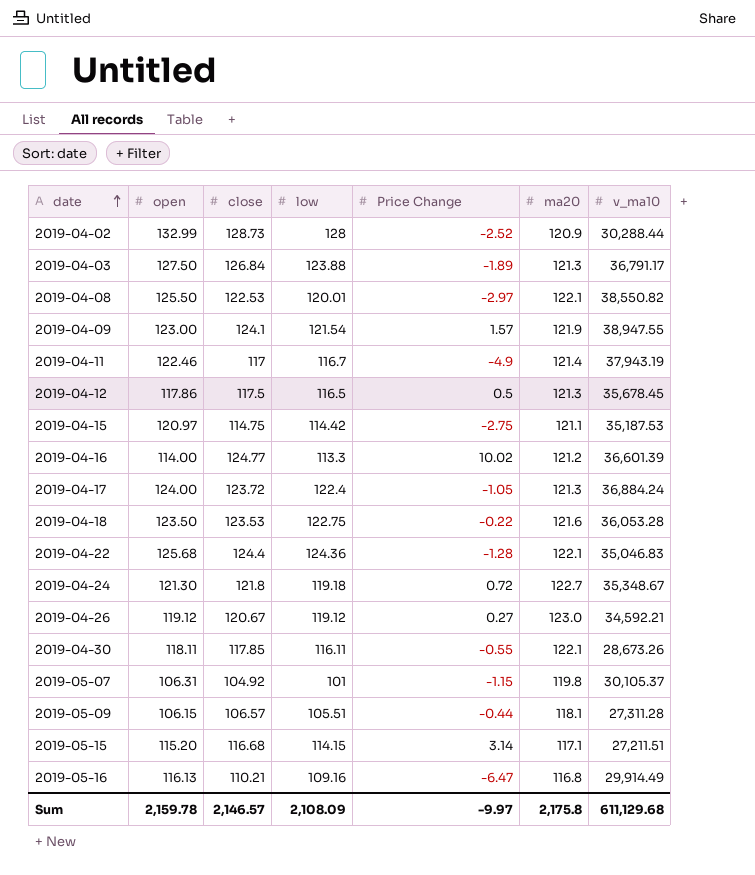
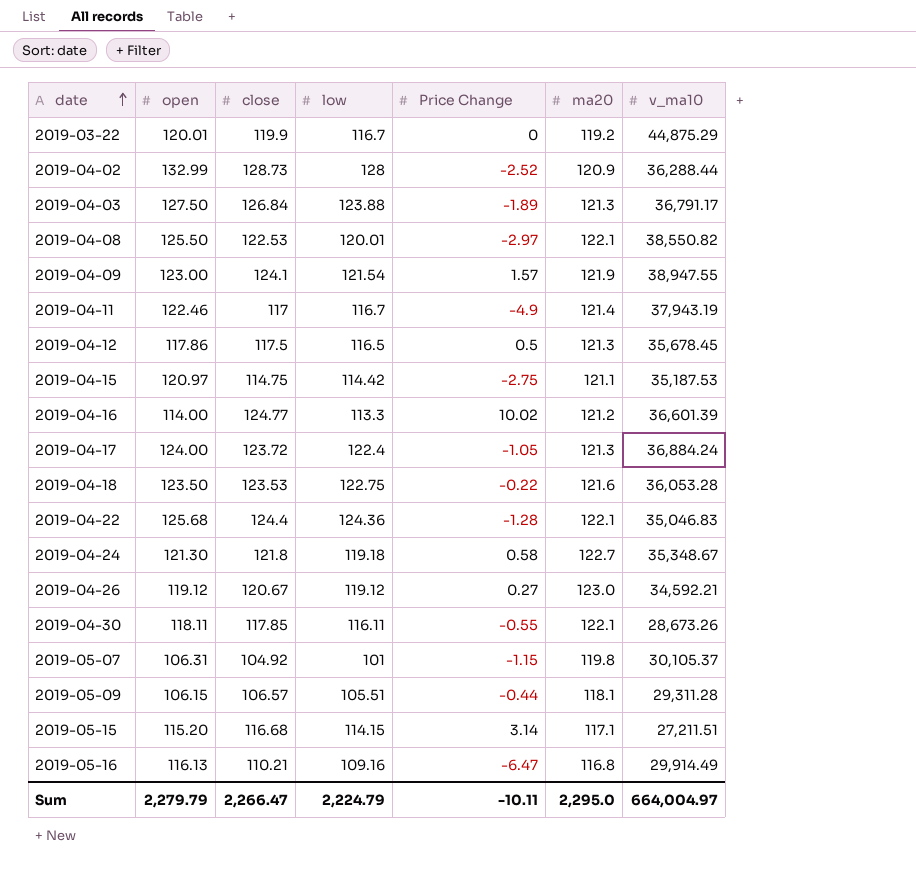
row 2019-03-22: none -> 120.01 | 119.9 | 116.7 | 0 | 119.2 | 44,875.29
2019-04-02 | v_ma10: 30,288.44 -> 36,288.44
2019-04-24 | Price Change: 0.72 -> 0.58
2019-05-09 | v_ma10: 27,311.28 -> 29,311.28
Sum | open: 2,159.78 -> 2,279.79
Sum | close: 2,146.57 -> 2,266.47
Sum | low: 2,108.09 -> 2,224.79
Sum | Price Change: -9.97 -> -10.11
Sum | ma20: 2,175.8 -> 2,295.0
Sum | v_ma10: 611,129.68 -> 664,004.97

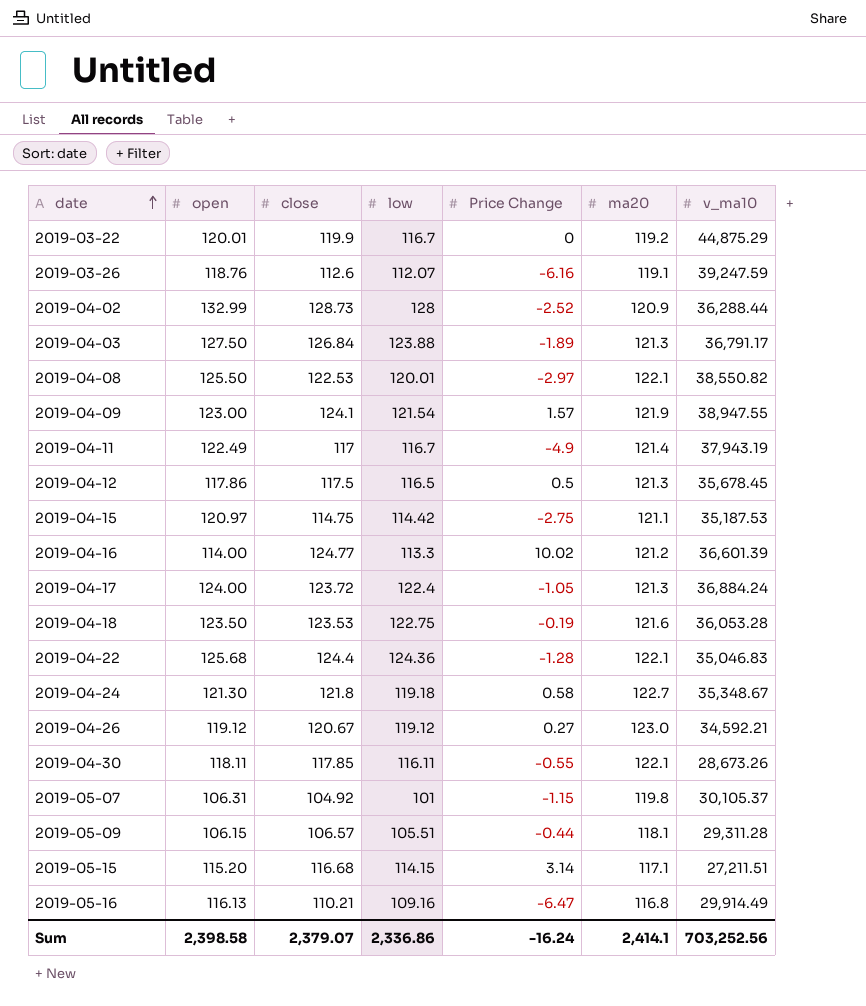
row 2019-03-26: none -> 118.76 | 112.6 | 112.07 | -6.16 | 119.1 | 39,247.59
2019-04-11 | open: 122.46 -> 122.49
2019-04-18 | Price Change: -0.22 -> -0.19
Sum | open: 2,279.79 -> 2,398.58
Sum | close: 2,266.47 -> 2,379.07
Sum | low: 2,224.79 -> 2,336.86
Sum | Price Change: -10.11 -> -16.24
Sum | ma20: 2,295.0 -> 2,414.1
Sum | v_ma10: 664,004.97 -> 703,252.56

